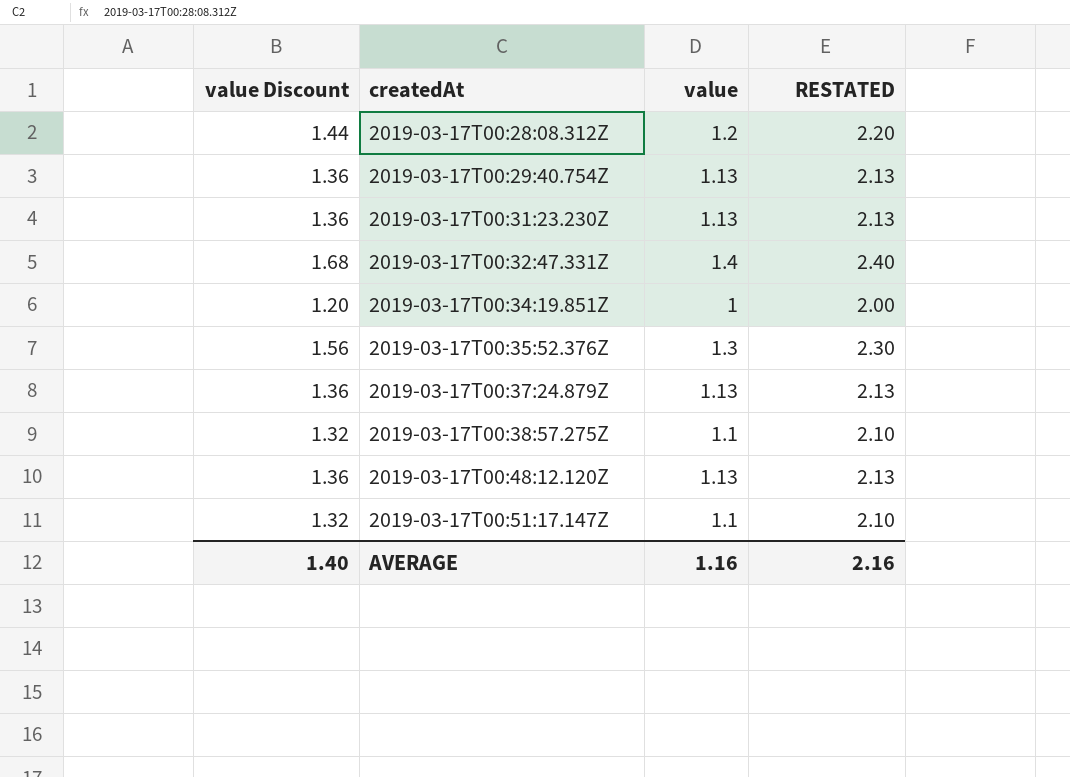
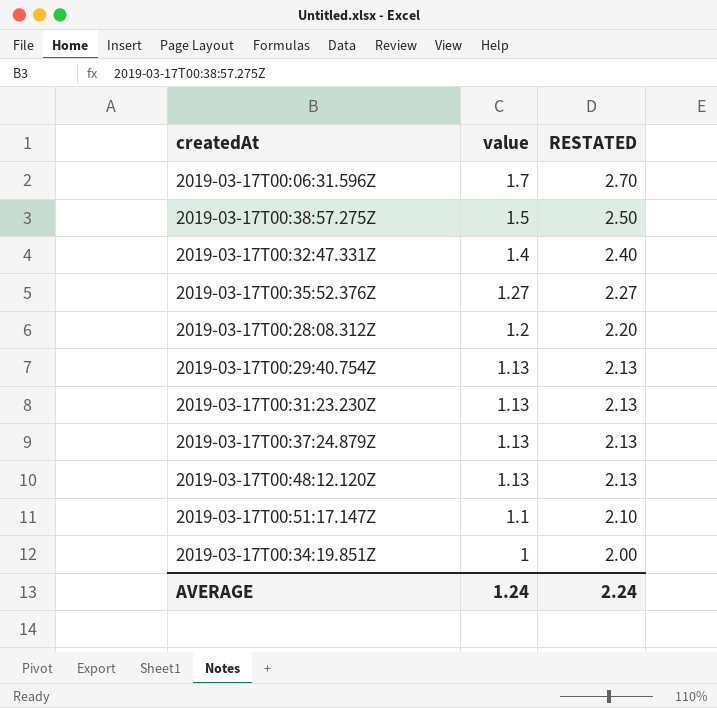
row order: createdAt ascending -> value descending
column value Discount | formula: [value] * 1.2 -> none
row 2019-03-17T00:06:31.596Z: none -> 1.7 | 2.70
2019-03-17T00:38:57.275Z | value: 1.1 -> 1.5
2019-03-17T00:38:57.275Z | RESTATED: 2.10 -> 2.50
2019-03-17T00:35:52.376Z | value: 1.3 -> 1.27
2019-03-17T00:35:52.376Z | RESTATED: 2.30 -> 2.27
AVERAGE | value: 1.16 -> 1.24
AVERAGE | RESTATED: 2.16 -> 2.24

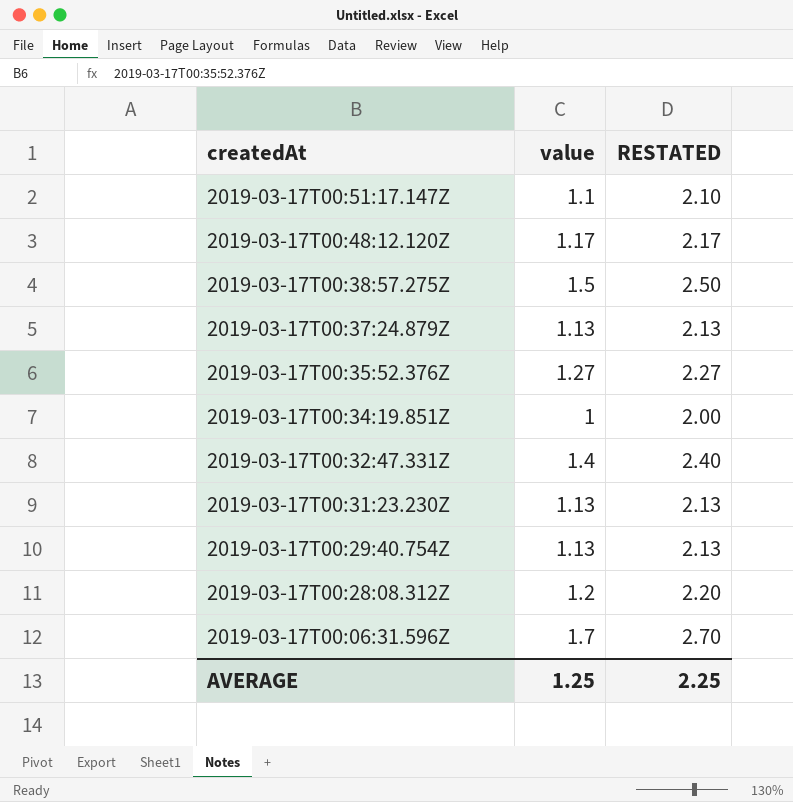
row order: value descending -> createdAt descending
2019-03-17T00:48:12.120Z | value: 1.13 -> 1.17
2019-03-17T00:48:12.120Z | RESTATED: 2.13 -> 2.17
AVERAGE | value: 1.24 -> 1.25
AVERAGE | RESTATED: 2.24 -> 2.25

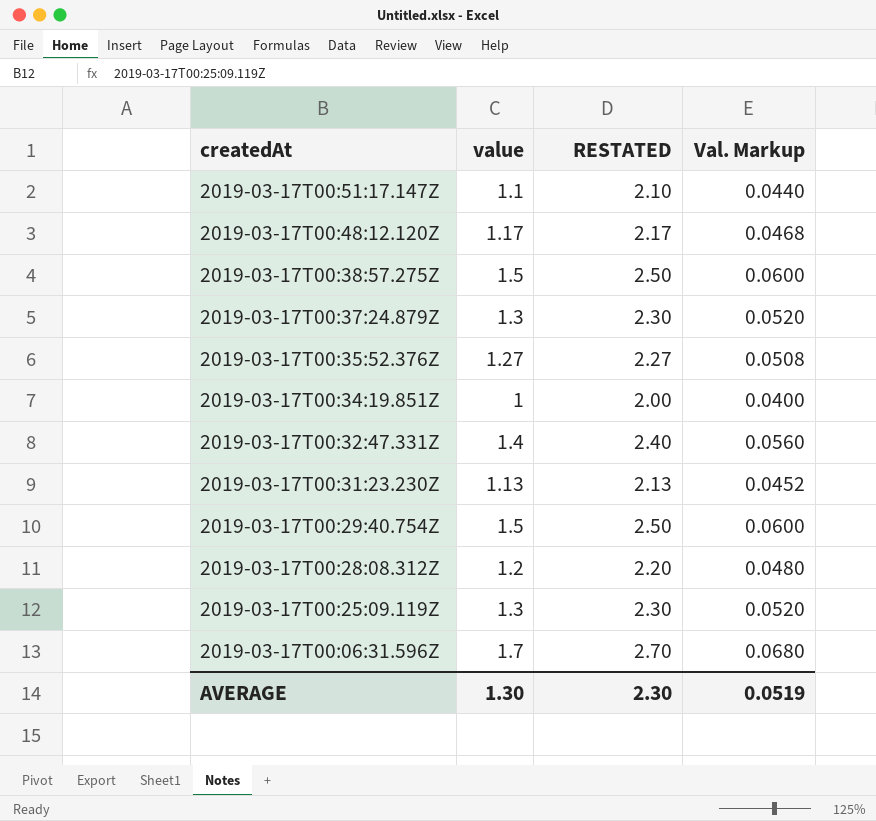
column Val. Markup | formula: none -> [value] * 0.04
2019-03-17T00:37:24.879Z | value: 1.13 -> 1.3
2019-03-17T00:37:24.879Z | RESTATED: 2.13 -> 2.30
2019-03-17T00:29:40.754Z | value: 1.13 -> 1.5
2019-03-17T00:29:40.754Z | RESTATED: 2.13 -> 2.50
row 2019-03-17T00:25:09.119Z: none -> 1.3 | 2.30 | 0.0520
AVERAGE | value: 1.25 -> 1.30
AVERAGE | RESTATED: 2.25 -> 2.30

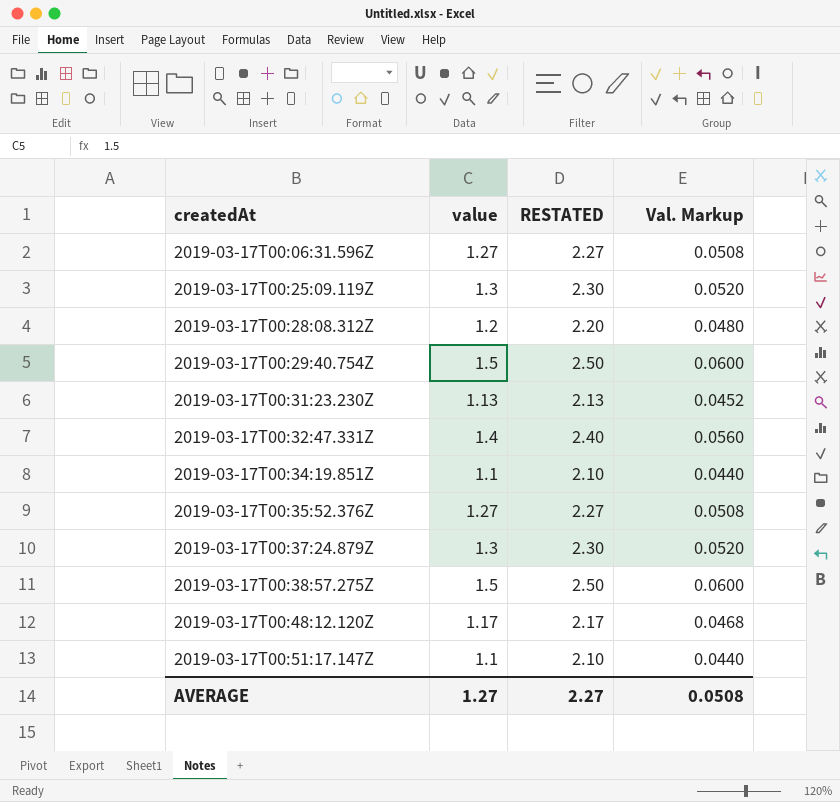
row order: createdAt descending -> createdAt ascending
2019-03-17T00:06:31.596Z | value: 1.7 -> 1.27
2019-03-17T00:06:31.596Z | RESTATED: 2.70 -> 2.27
2019-03-17T00:06:31.596Z | Val. Markup: 0.0680 -> 0.0508
2019-03-17T00:34:19.851Z | value: 1 -> 1.1
2019-03-17T00:34:19.851Z | RESTATED: 2.00 -> 2.10
2019-03-17T00:34:19.851Z | Val. Markup: 0.0400 -> 0.0440
AVERAGE | value: 1.30 -> 1.27
AVERAGE | RESTATED: 2.30 -> 2.27
AVERAGE | Val. Markup: 0.0519 -> 0.0508

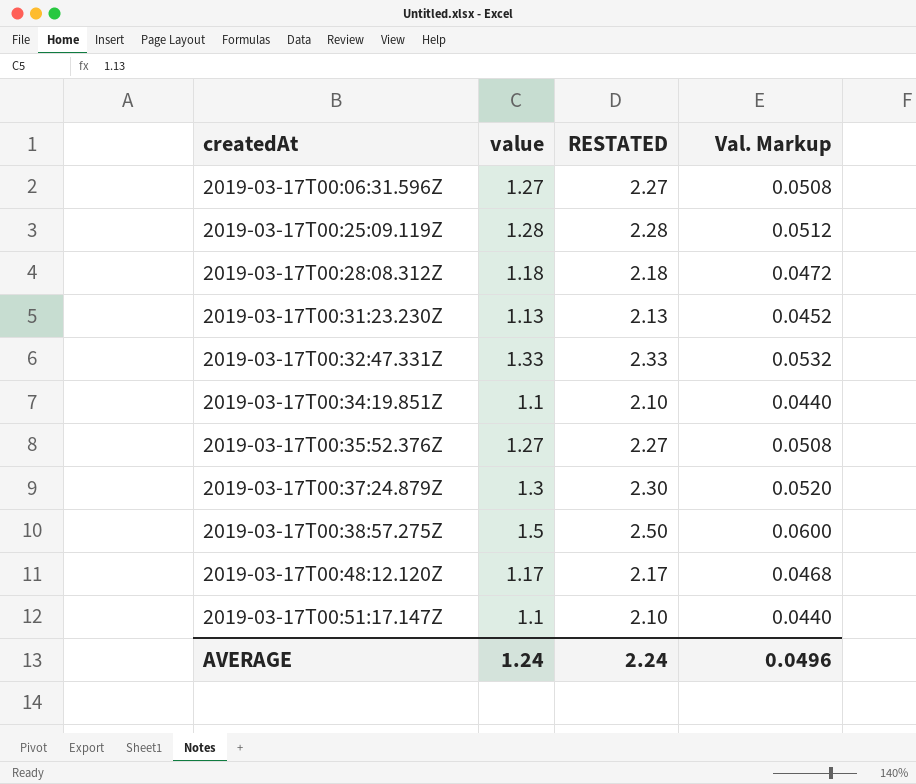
row 2019-03-17T00:29:40.754Z: 1.5 | 2.50 | 0.0600 -> none
2019-03-17T00:25:09.119Z | value: 1.3 -> 1.28
2019-03-17T00:25:09.119Z | RESTATED: 2.30 -> 2.28
2019-03-17T00:25:09.119Z | Val. Markup: 0.0520 -> 0.0512
2019-03-17T00:28:08.312Z | value: 1.2 -> 1.18
2019-03-17T00:28:08.312Z | RESTATED: 2.20 -> 2.18
2019-03-17T00:28:08.312Z | Val. Markup: 0.0480 -> 0.0472
2019-03-17T00:32:47.331Z | value: 1.4 -> 1.33
2019-03-17T00:32:47.331Z | RESTATED: 2.40 -> 2.33
2019-03-17T00:32:47.331Z | Val. Markup: 0.0560 -> 0.0532
AVERAGE | value: 1.27 -> 1.24
AVERAGE | RESTATED: 2.27 -> 2.24
AVERAGE | Val. Markup: 0.0508 -> 0.0496

